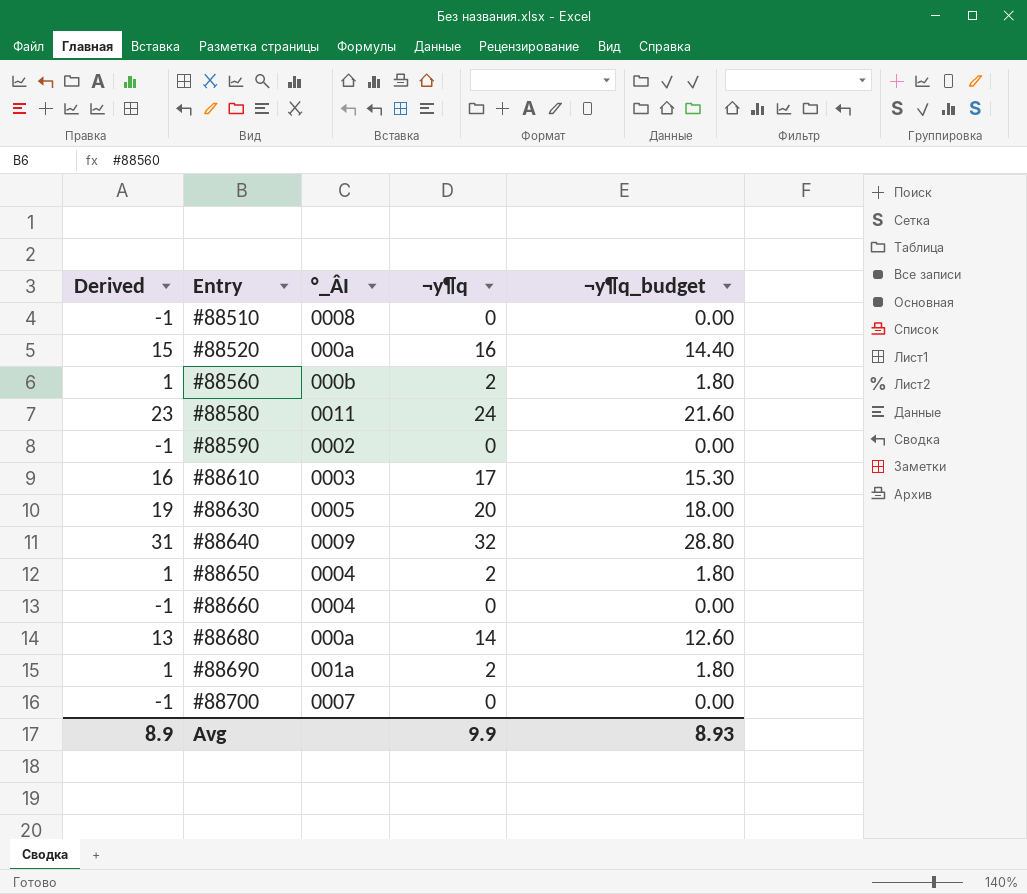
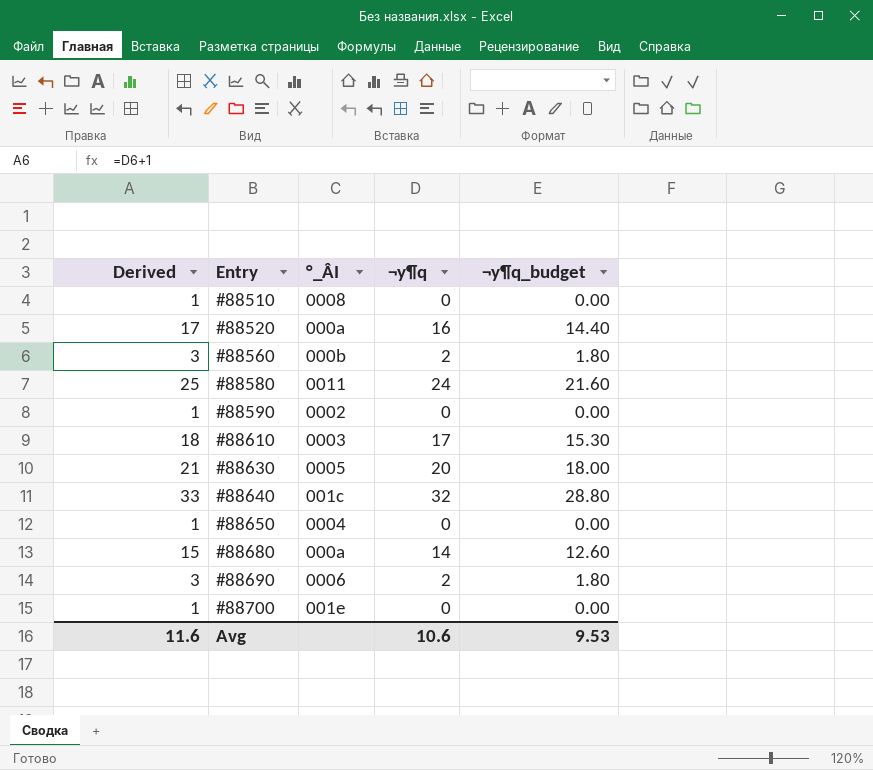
column Derived | formula: [¬y¶q] - 1 -> [¬y¶q] + 1
row #88660: -1 | 0004 | 0 | 0.00 -> none
#88640 | °_ÂI: 0009 -> 001c
#88650 | ¬y¶q: 2 -> 0
#88650 | ¬y¶q_budget: 1.80 -> 0.00
#88690 | °_ÂI: 001a -> 0006
#88700 | °_ÂI: 0007 -> 001e
Avg | Derived: 8.9 -> 11.6
Avg | ¬y¶q: 9.9 -> 10.6
Avg | ¬y¶q_budget: 8.93 -> 9.53

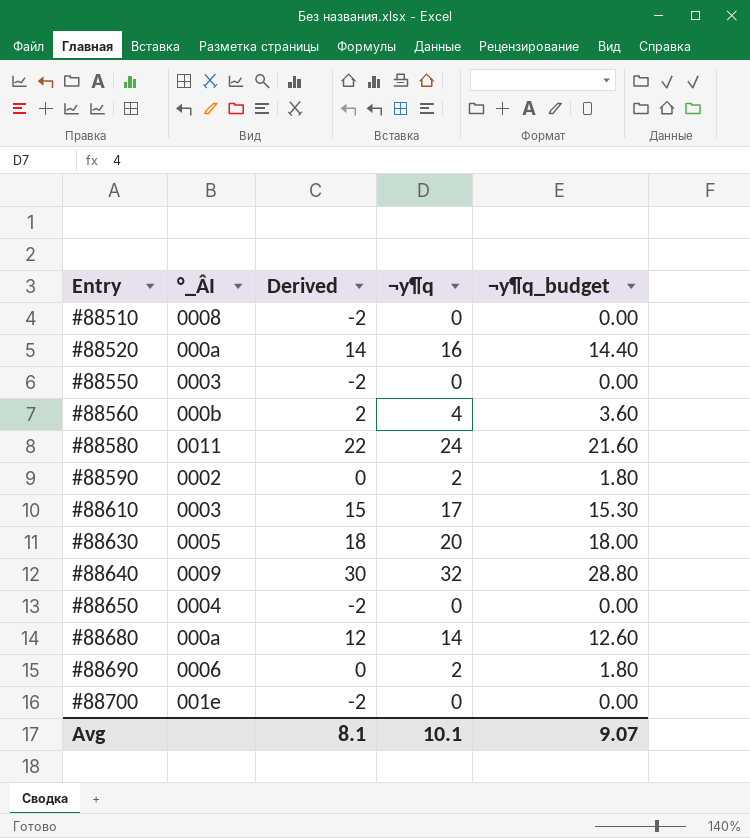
column Derived | formula: [¬y¶q] + 1 -> [¬y¶q] - 2
column Derived | position: 1 -> 3
row #88550: none -> 0003 | -2 | 0 | 0.00
#88560 | ¬y¶q: 2 -> 4
#88560 | ¬y¶q_budget: 1.80 -> 3.60
#88590 | ¬y¶q: 0 -> 2
#88590 | ¬y¶q_budget: 0.00 -> 1.80
#88640 | °_ÂI: 001c -> 0009
Avg | Derived: 11.6 -> 8.1
Avg | ¬y¶q: 10.6 -> 10.1
Avg | ¬y¶q_budget: 9.53 -> 9.07

